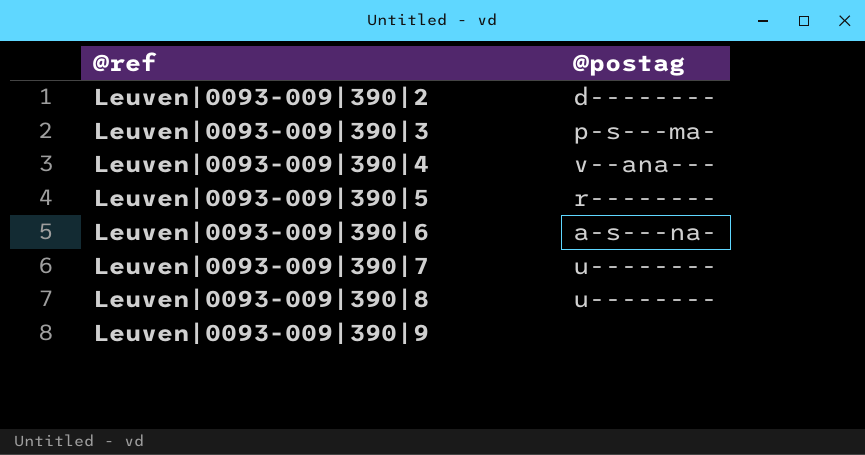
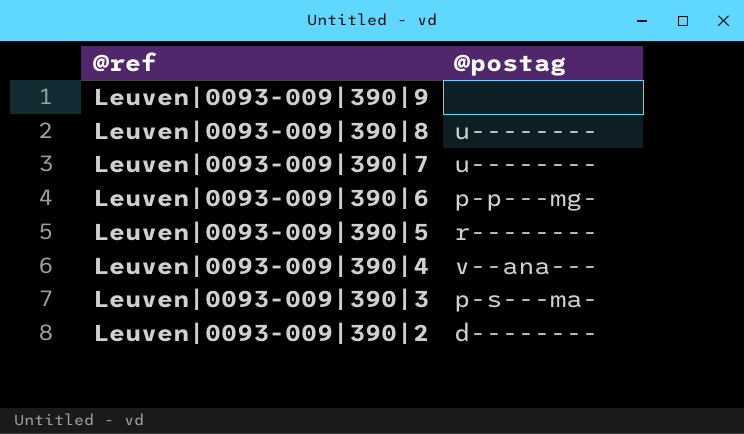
row order: @ref ascending -> @ref descending
Leuven|0093-009|390|6 | @postag: a-s---na- -> p-p---mg-

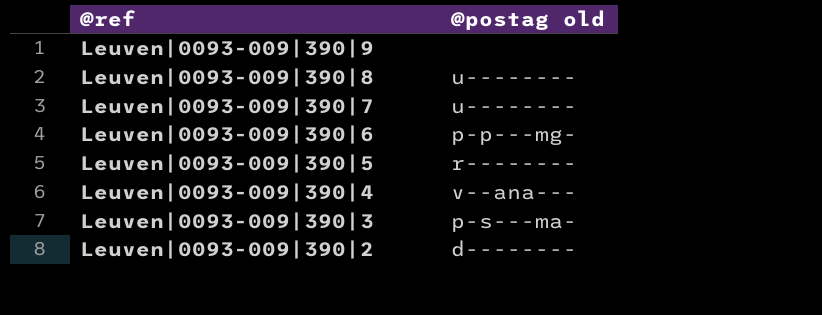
column name: @postag -> @postag old

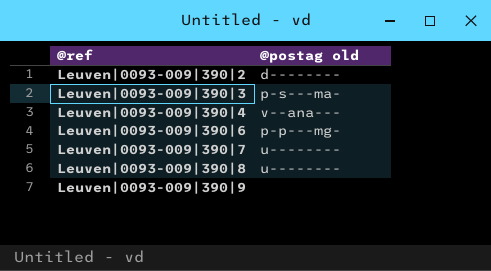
row order: @ref descending -> @ref ascending
row Leuven|0093-009|390|5: r-------- -> none

